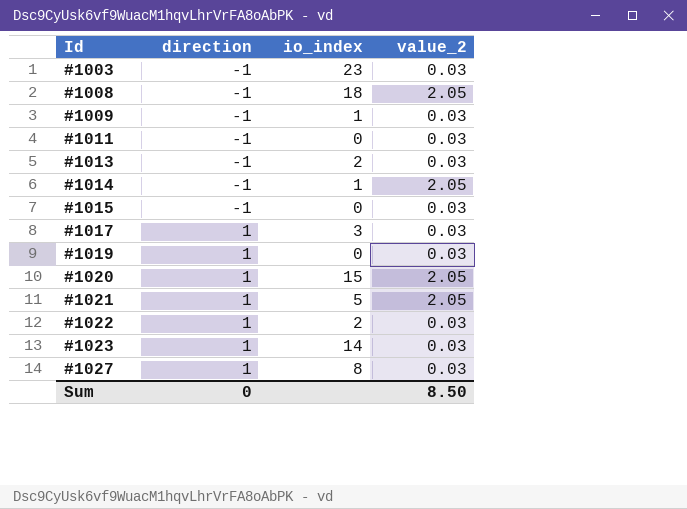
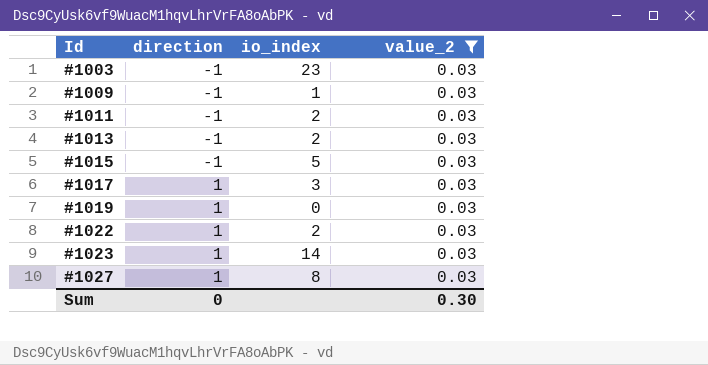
filter: none -> value_2 = 0.03
#1011 | io_index: 0 -> 2
#1015 | io_index: 0 -> 5
Sum | value_2: 8.50 -> 0.30

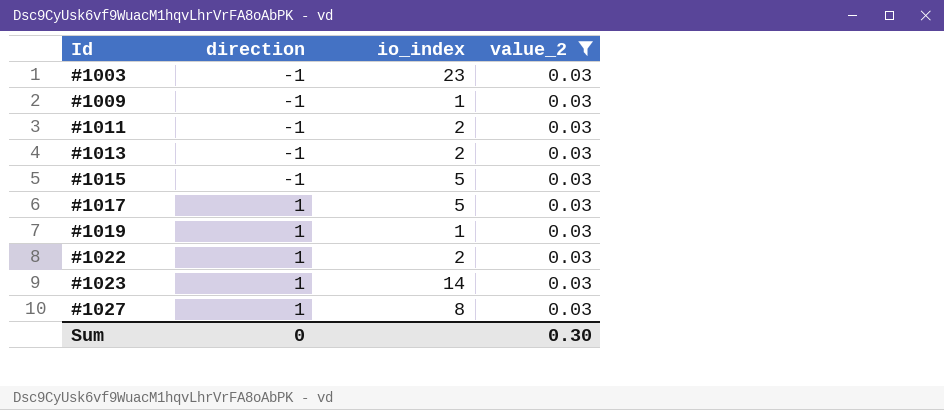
#1017 | io_index: 3 -> 5
#1019 | io_index: 0 -> 1

